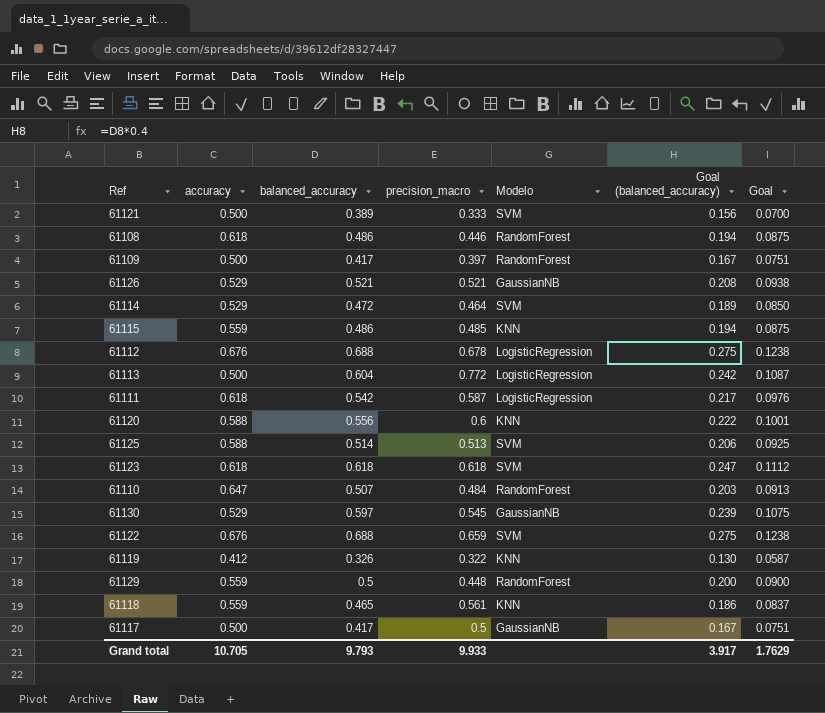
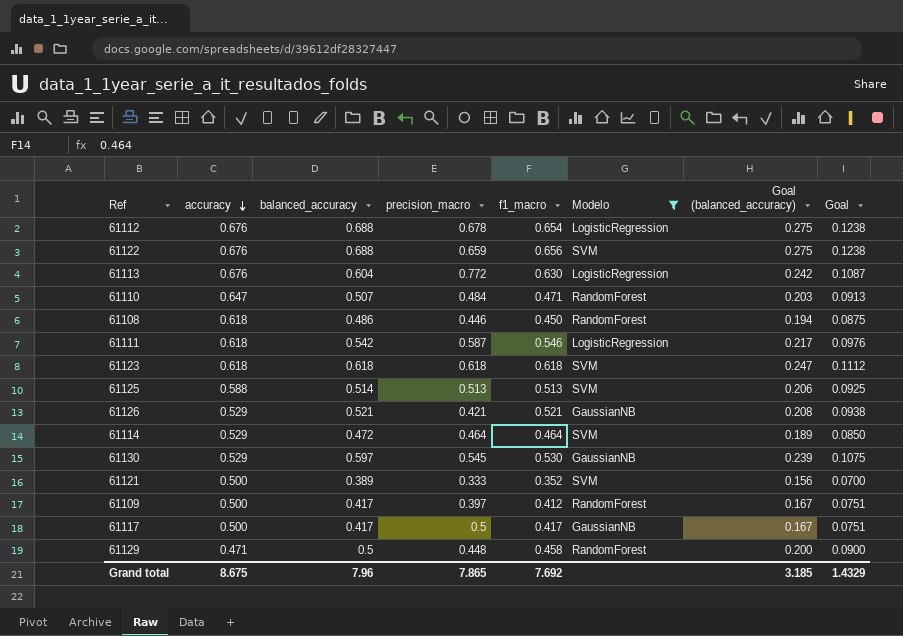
filter: none -> Modelo != KNN
row order: none -> accuracy descending
column f1_macro | position: none -> 5
61113 | accuracy: 0.500 -> 0.676
61126 | precision_macro: 0.521 -> 0.421
61129 | accuracy: 0.559 -> 0.471
Grand total | accuracy: 10.705 -> 8.675
Grand total | balanced_accuracy: 9.793 -> 7.96
Grand total | precision_macro: 9.933 -> 7.865
Grand total | Goal (balanced_accuracy): 3.917 -> 3.185
Grand total | Goal: 1.7629 -> 1.4329

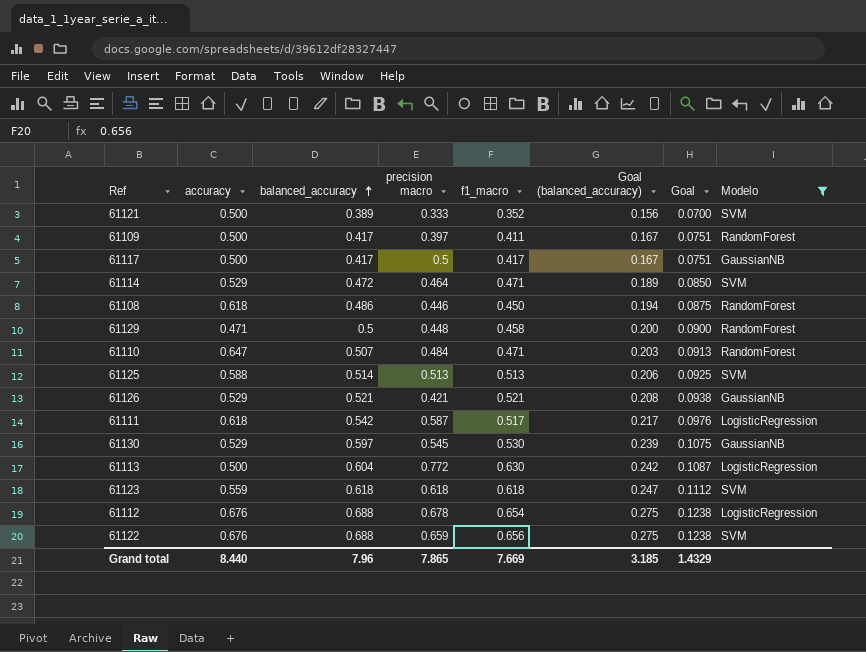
row order: accuracy descending -> balanced_accuracy ascending
column name: precision_macro -> precision macro
column Modelo | position: 6 -> 8
61109 | f1_macro: 0.412 -> 0.411
61114 | f1_macro: 0.464 -> 0.471
61111 | f1_macro: 0.546 -> 0.517
61113 | accuracy: 0.676 -> 0.500
61123 | accuracy: 0.618 -> 0.559
Grand total | accuracy: 8.675 -> 8.440
Grand total | f1_macro: 7.692 -> 7.669

